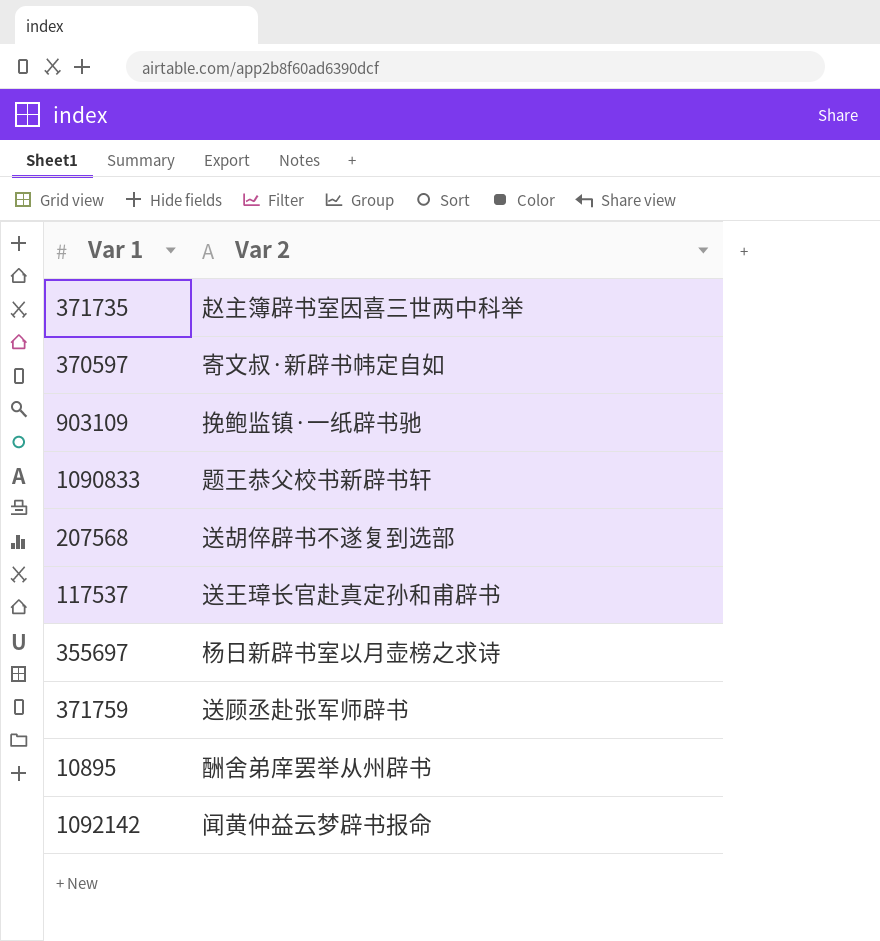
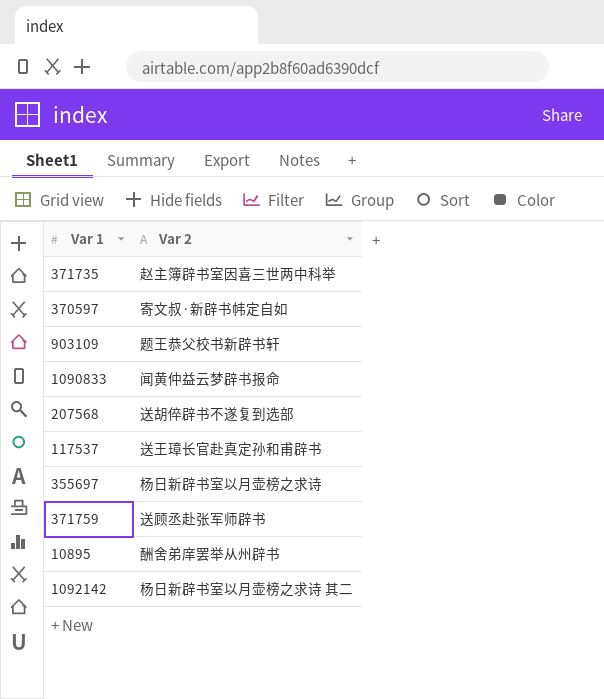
903109 | Var 2: 挽鲍监镇·一纸辟书驰 -> 题王恭父校书新辟书轩
1090833 | Var 2: 题王恭父校书新辟书轩 -> 闻黄仲益云梦辟书报命
1092142 | Var 2: 闻黄仲益云梦辟书报命 -> 杨日新辟书室以月壶榜之求诗 其二

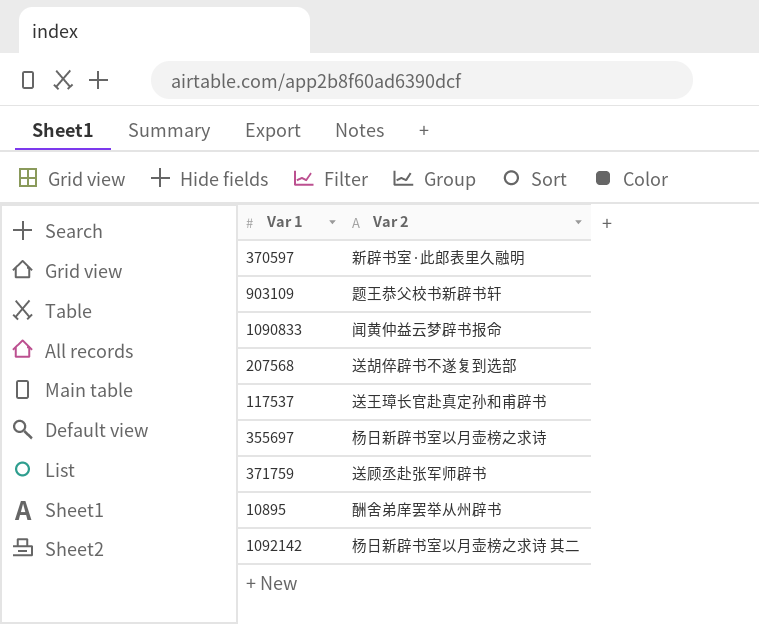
row 371735: 赵主簿辟书室因喜三世两中科举 -> none
370597 | Var 2: 寄文叔·新辟书帏定自如 -> 新辟书室·此郎表里久融明

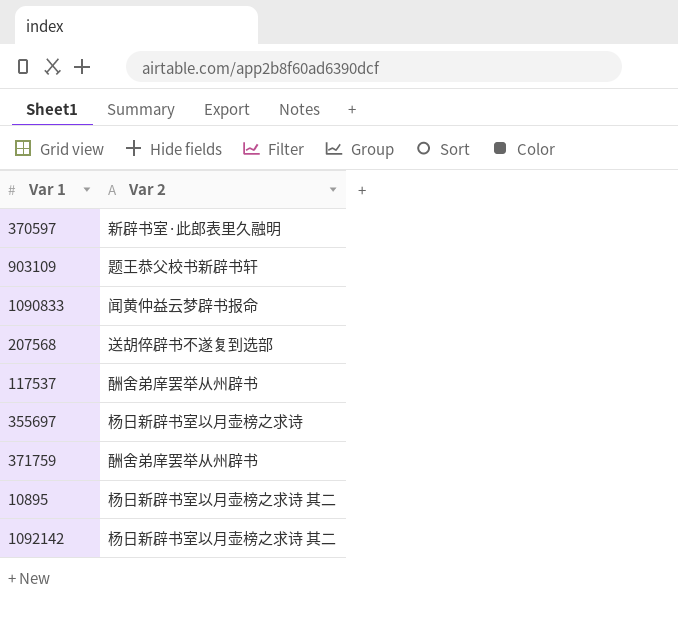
117537 | Var 2: 送王璋长官赴真定孙和甫辟书 -> 酬舍弟庠罢举从州辟书
371759 | Var 2: 送顾丞赴张军师辟书 -> 酬舍弟庠罢举从州辟书
10895 | Var 2: 酬舍弟庠罢举从州辟书 -> 杨日新辟书室以月壶榜之求诗 其二

